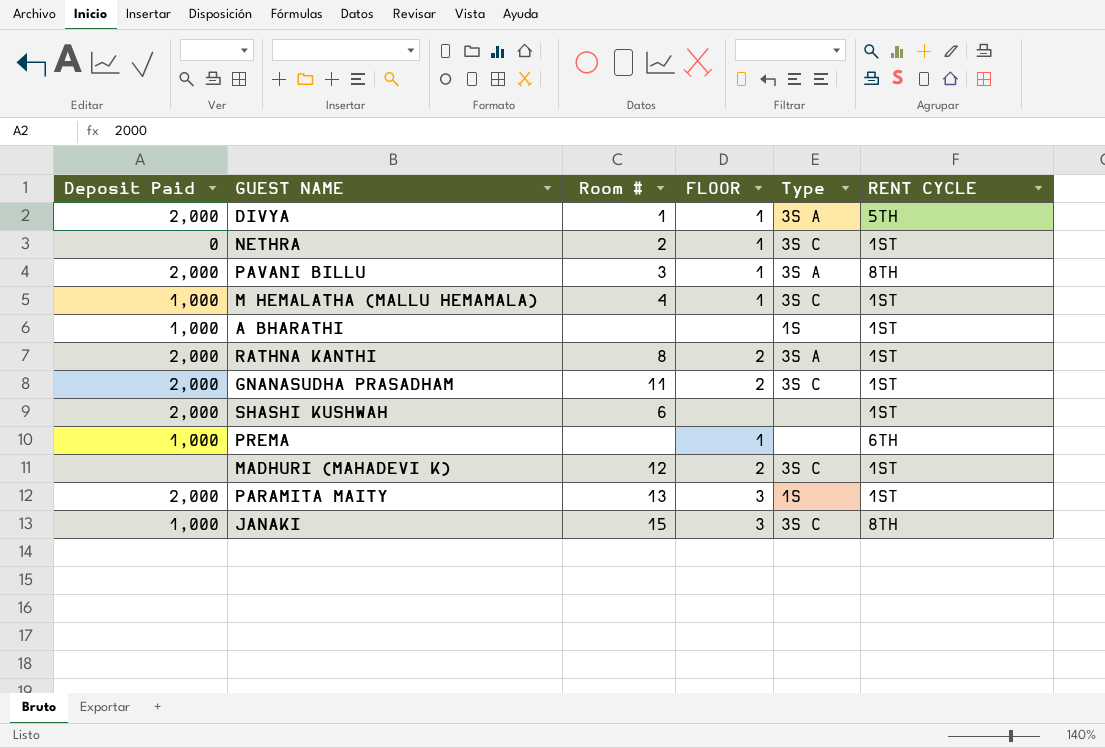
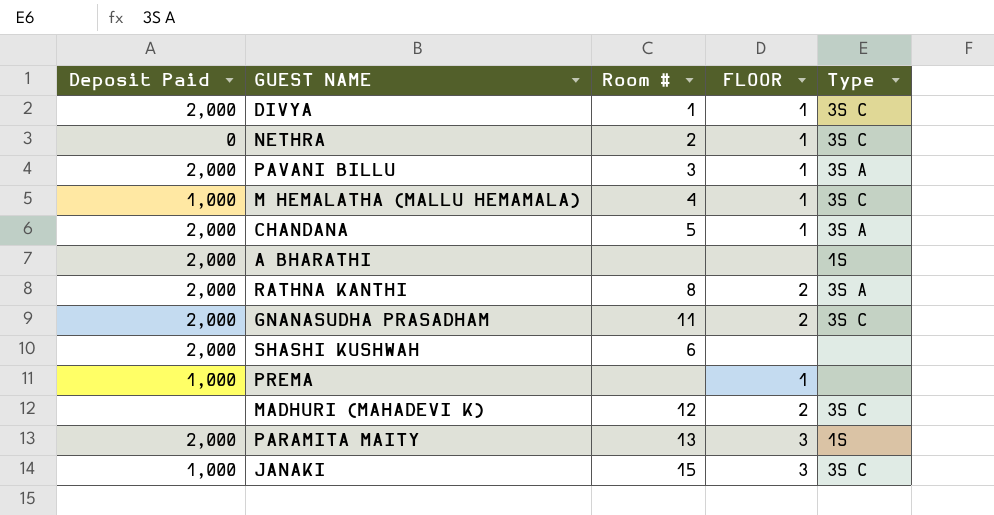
column RENT CYCLE | position: 6 -> none
DIVYA | Type: 3S A -> 3S C
row CHANDANA: none -> 2,000 | 5 | 1 | 3S A
A BHARATHI | Deposit Paid: 1,000 -> 2,000

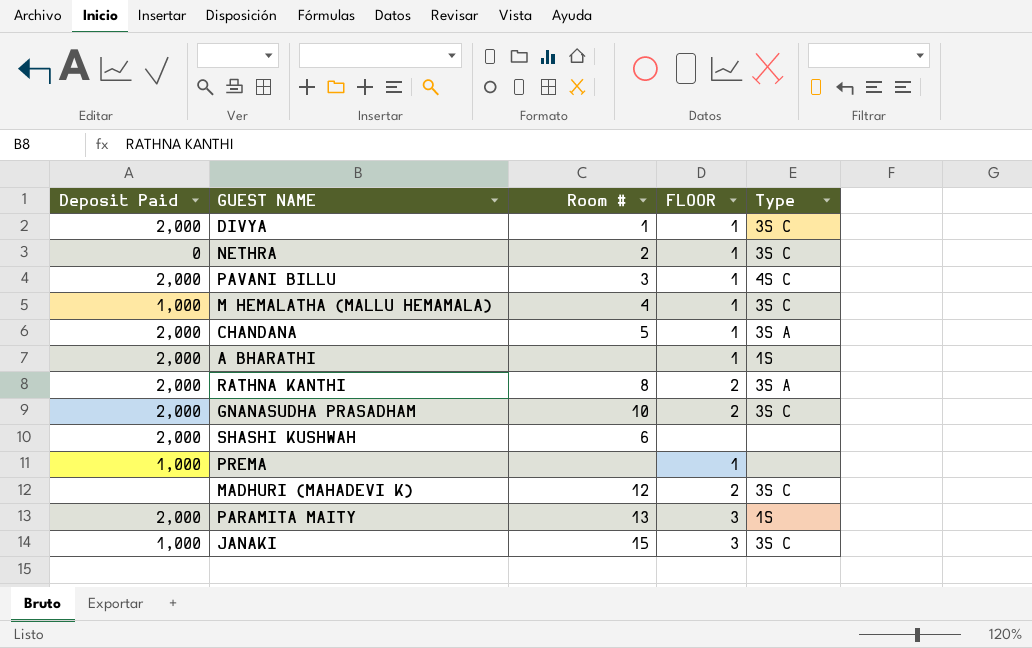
PAVANI BILLU | Type: 3S A -> 4S C
A BHARATHI | FLOOR: none -> 1
GNANASUDHA PRASADHAM | Room #: 11 -> 10

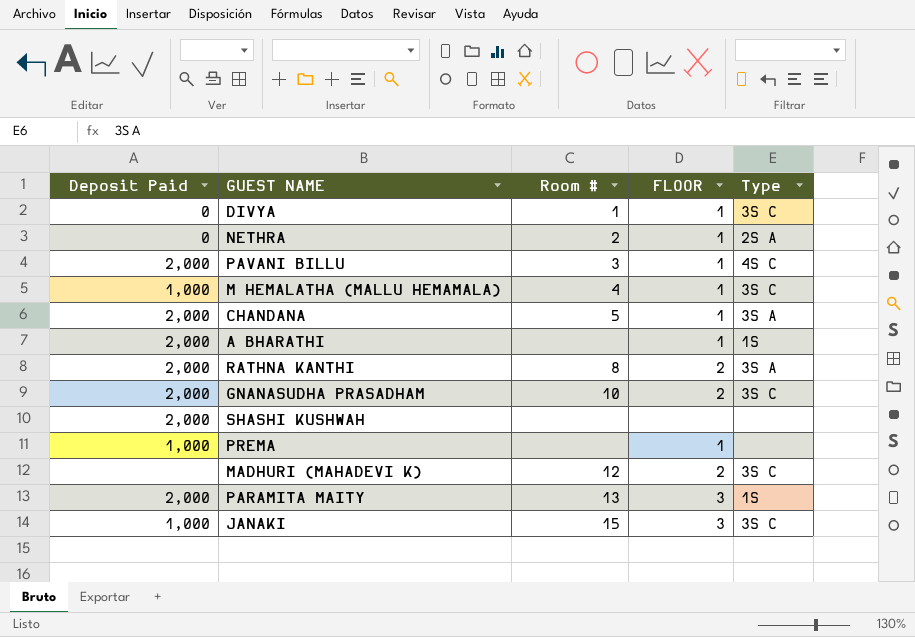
DIVYA | Deposit Paid: 2,000 -> 0
NETHRA | Type: 3S C -> 2S A
SHASHI KUSHWAH | Room #: 6 -> none

